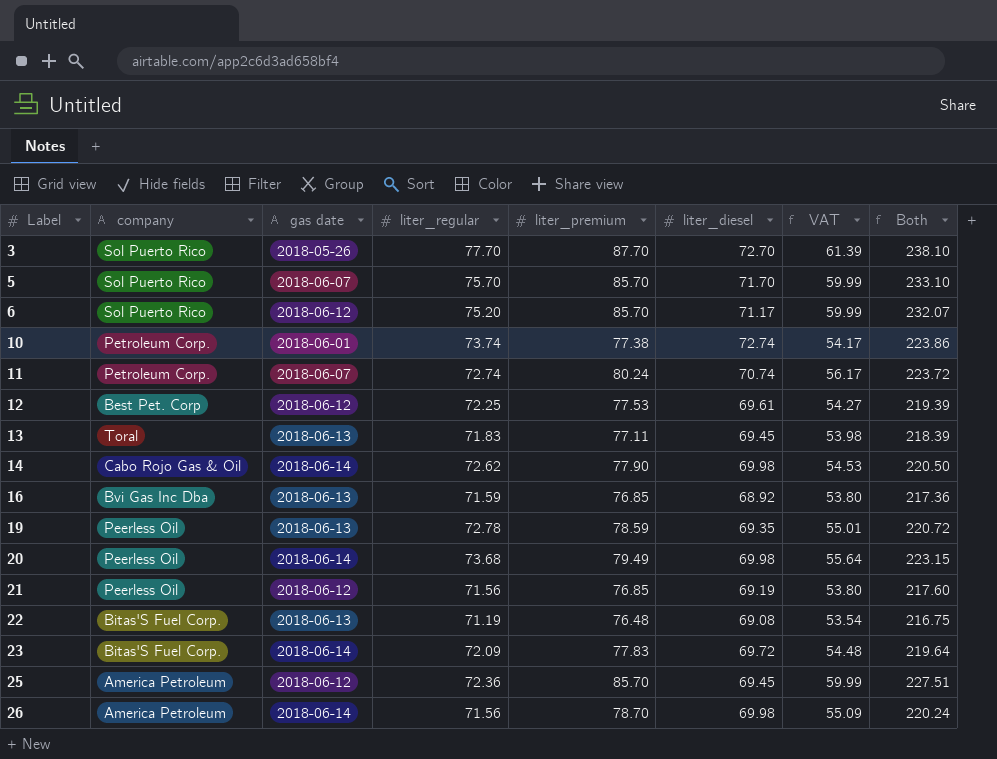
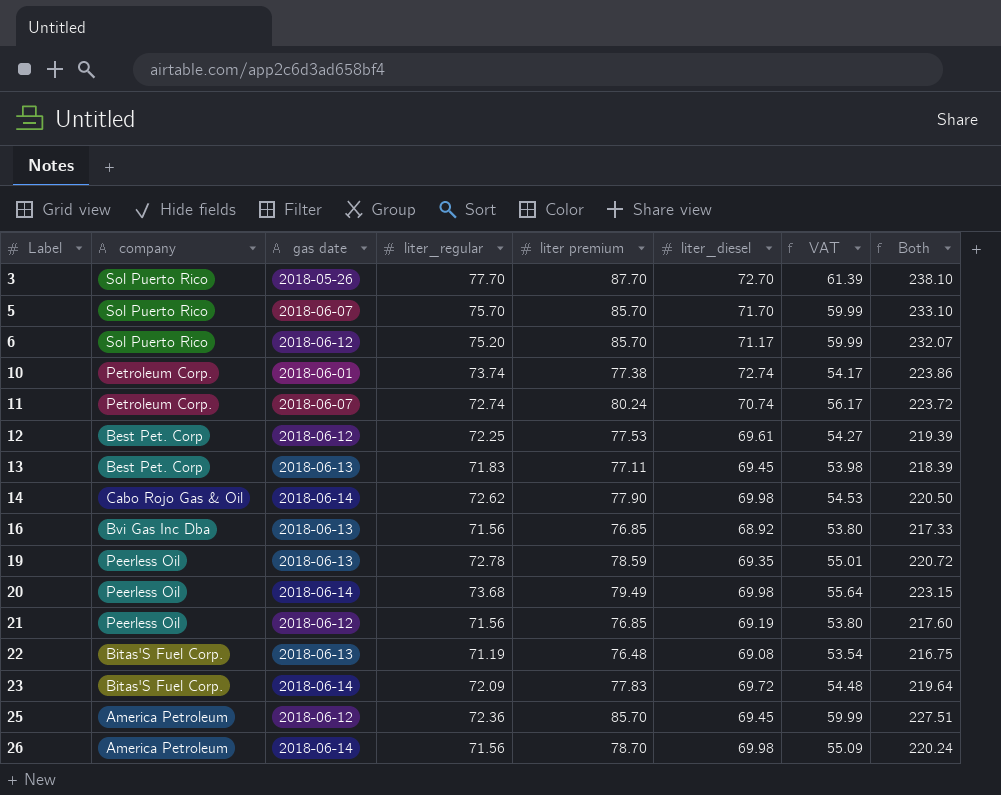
column name: liter_premium -> liter premium
13 | company: Toral -> Best Pet. Corp
16 | liter_regular: 71.59 -> 71.56
16 | Both: 217.36 -> 217.33

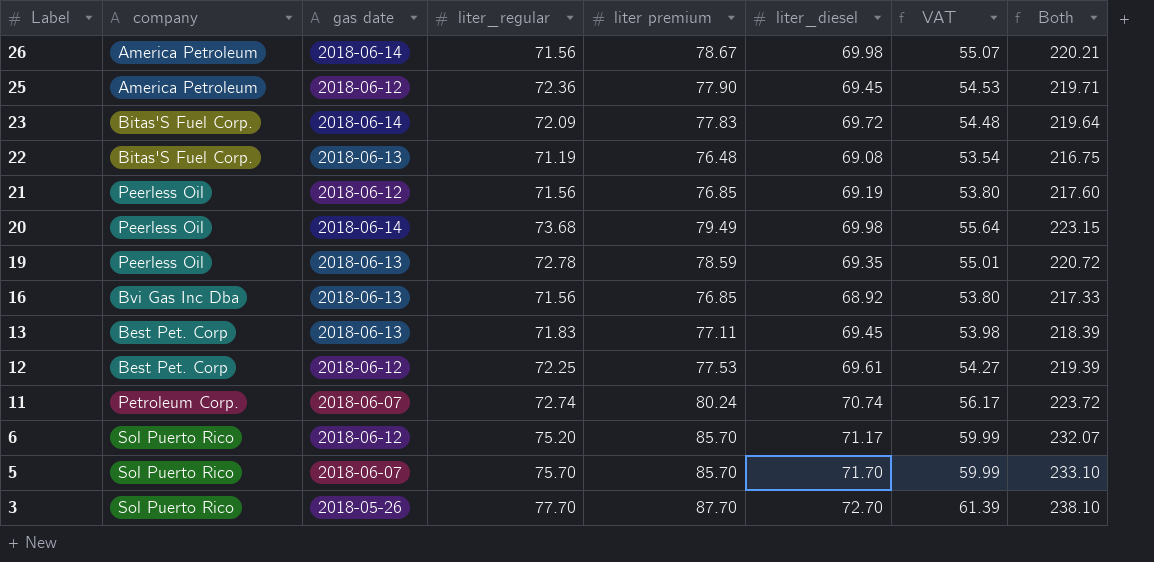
row order: Label ascending -> Label descending
row 10: Petroleum Corp. | 2018-06-01 | 73.74 | 77.38 | 72.74 | 54.17 | 223.86 -> none
row 14: Cabo Rojo Gas & Oil | 2018-06-14 | 72.62 | 77.90 | 69.98 | 54.53 | 220.50 -> none
26 | liter premium: 78.70 -> 78.67
26 | VAT: 55.09 -> 55.07
26 | Both: 220.24 -> 220.21
25 | liter premium: 85.70 -> 77.90
25 | VAT: 59.99 -> 54.53
25 | Both: 227.51 -> 219.71

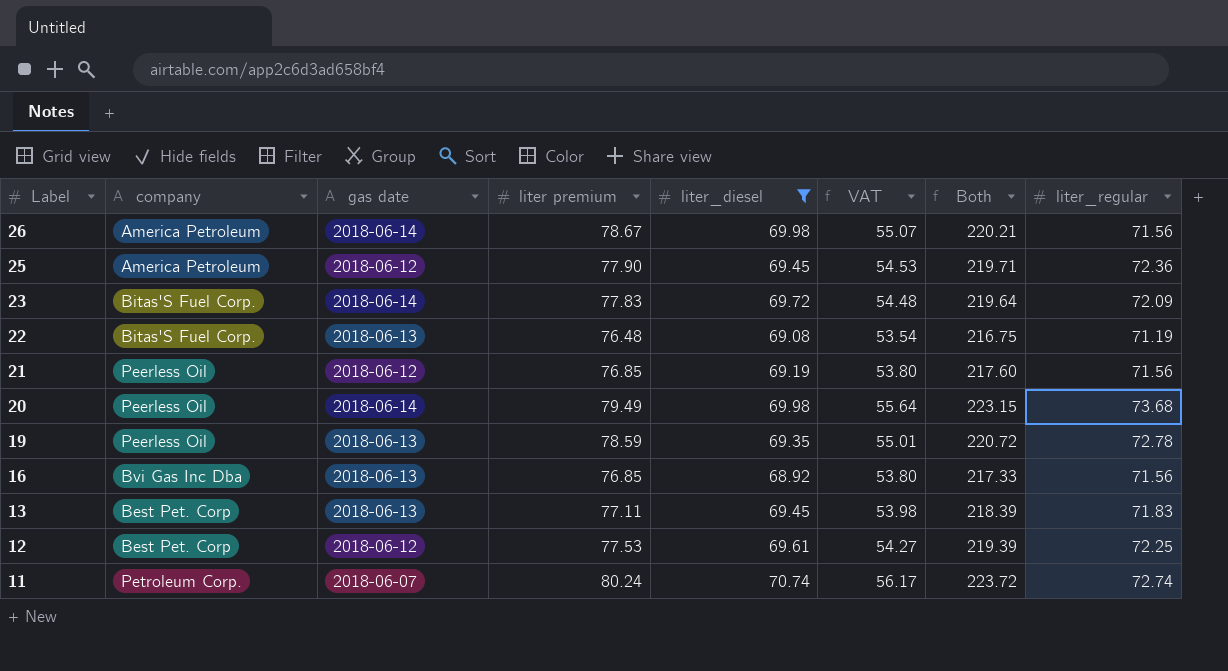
filter: none -> liter_diesel <= 70.74
column liter_regular | position: 4 -> 8

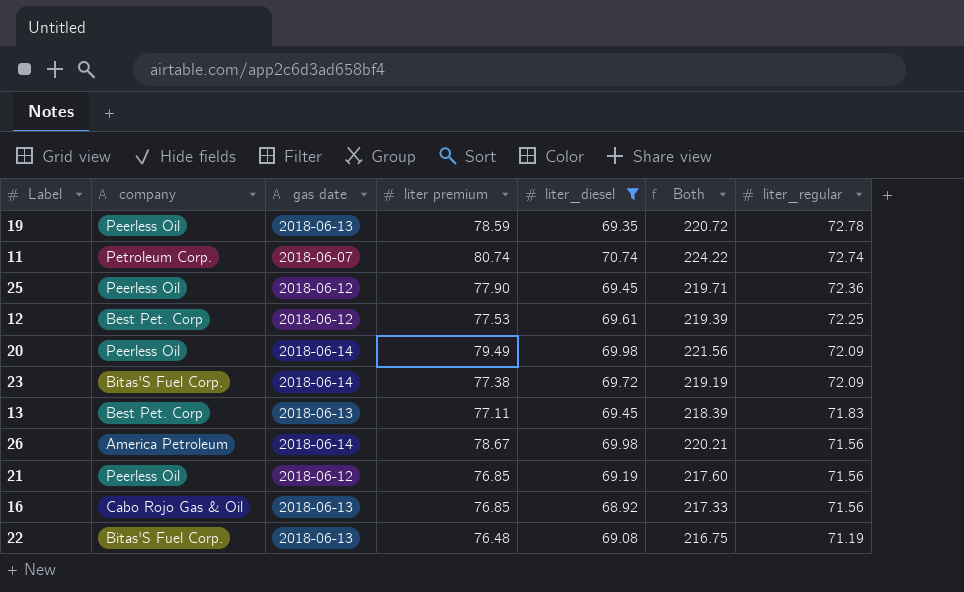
row order: Label descending -> liter_regular descending
column VAT | formula: [liter premium] * 0.7 -> none
11 | liter premium: 80.24 -> 80.74
11 | Both: 223.72 -> 224.22
25 | company: America Petroleum -> Peerless Oil
20 | Both: 223.15 -> 221.56
20 | liter_regular: 73.68 -> 72.09
23 | liter premium: 77.83 -> 77.38
23 | Both: 219.64 -> 219.19
16 | company: Bvi Gas Inc Dba -> Cabo Rojo Gas & Oil

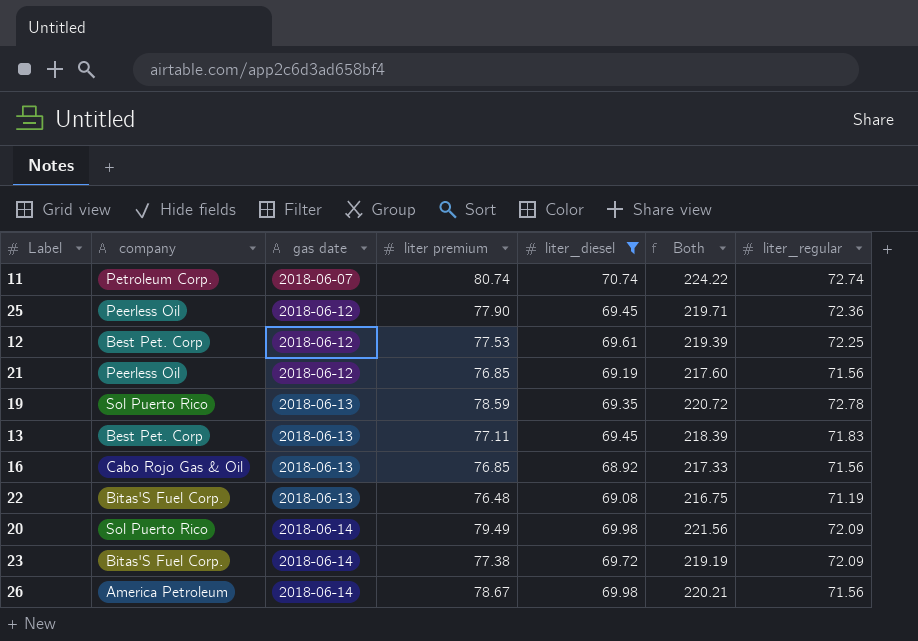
row order: liter_regular descending -> gas date ascending
19 | company: Peerless Oil -> Sol Puerto Rico
20 | company: Peerless Oil -> Sol Puerto Rico

